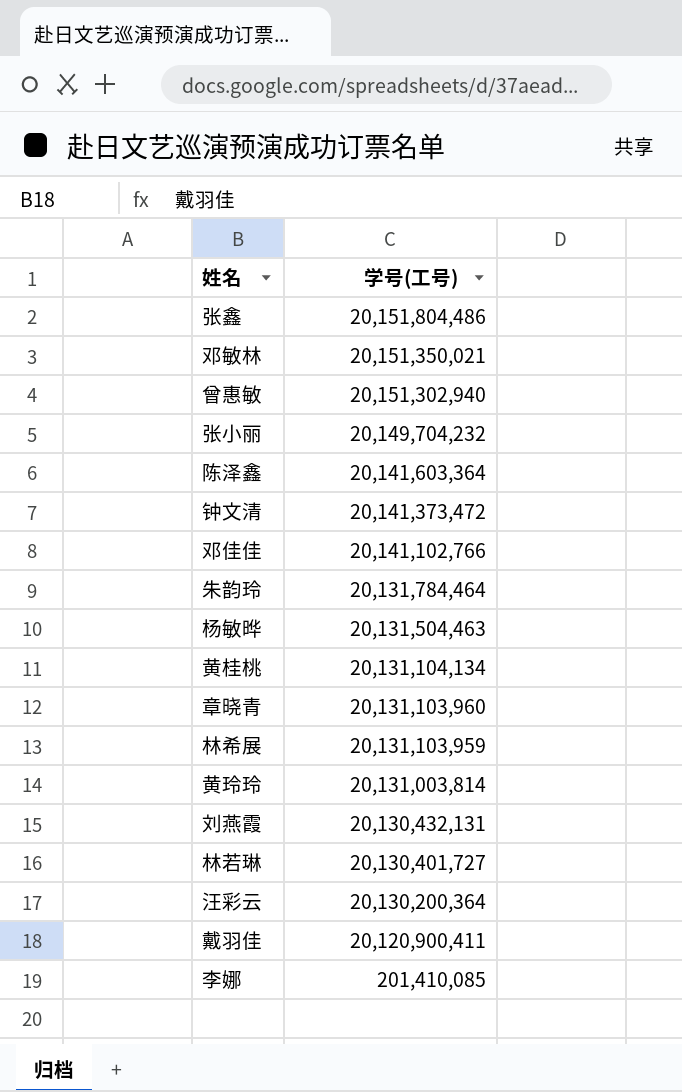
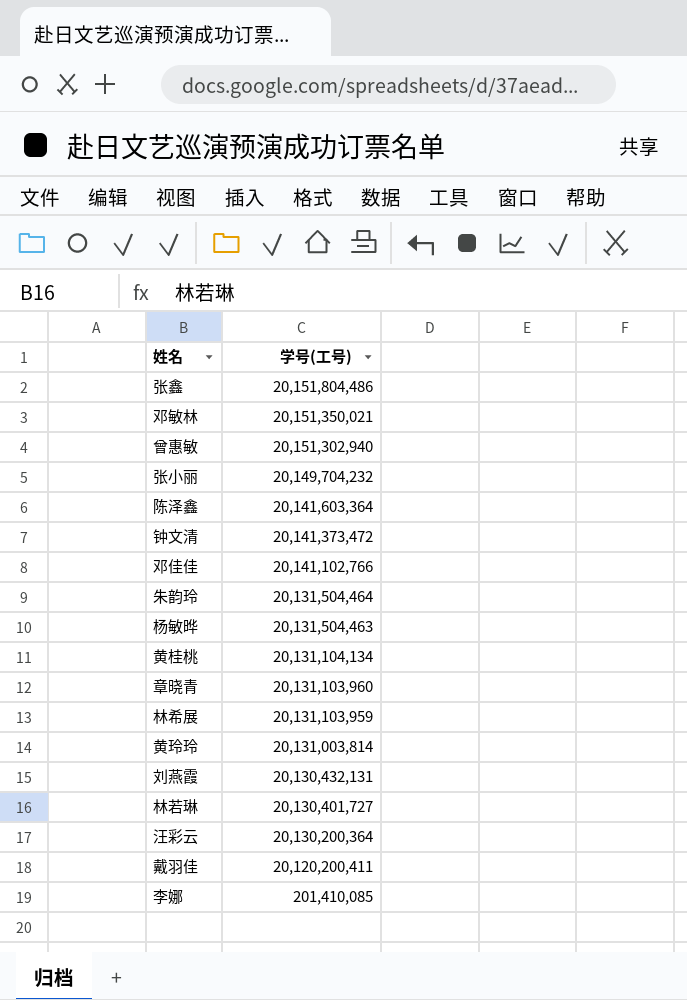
朱韵玲 | 学号(工号): 20,131,784,464 -> 20,131,504,464
戴羽佳 | 学号(工号): 20,120,900,411 -> 20,120,200,411

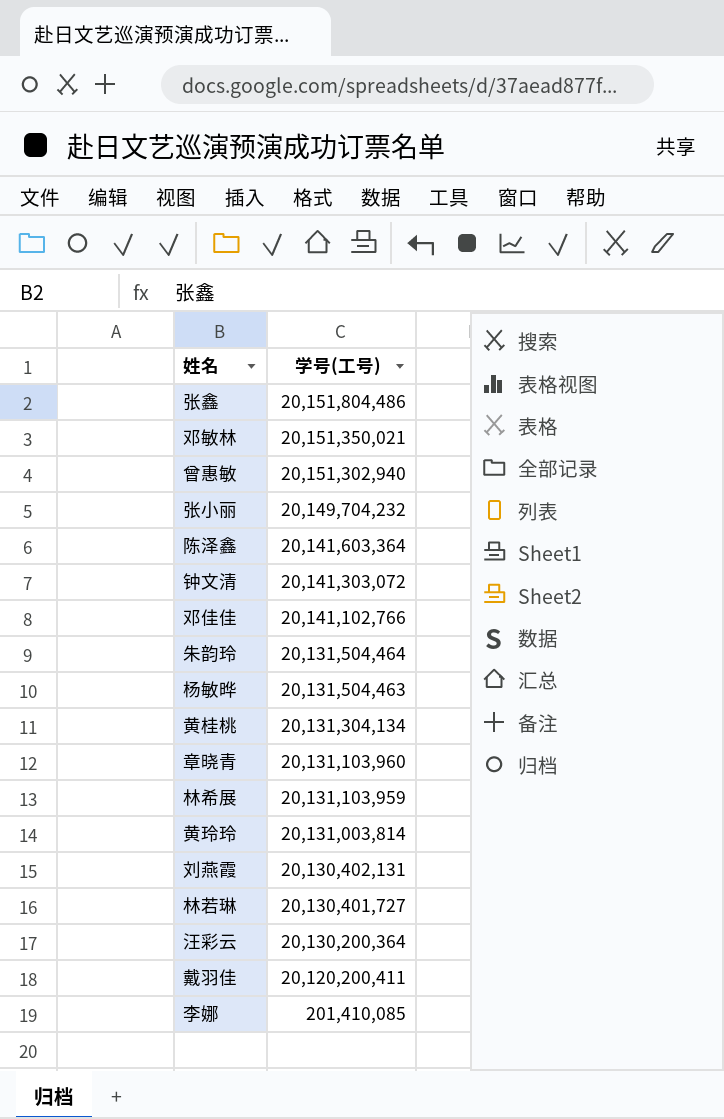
钟文清 | 学号(工号): 20,141,373,472 -> 20,141,303,072
黄桂桃 | 学号(工号): 20,131,104,134 -> 20,131,304,134
刘燕霞 | 学号(工号): 20,130,432,131 -> 20,130,402,131

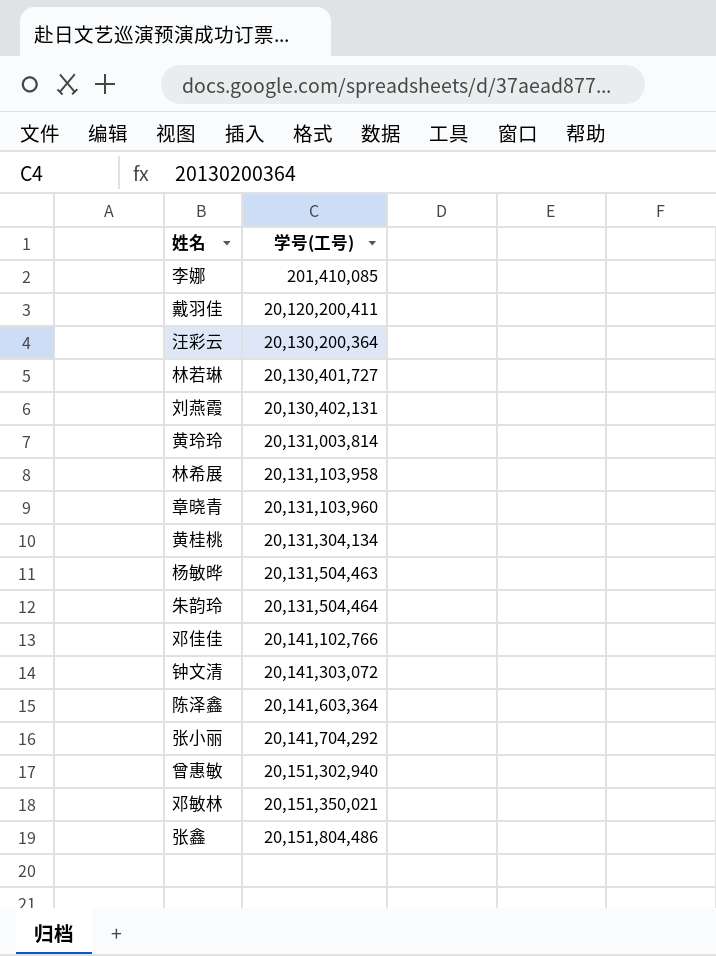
row order: 学号(工号) descending -> 学号(工号) ascending
林希展 | 学号(工号): 20,131,103,959 -> 20,131,103,958
张小丽 | 学号(工号): 20,149,704,232 -> 20,141,704,292

